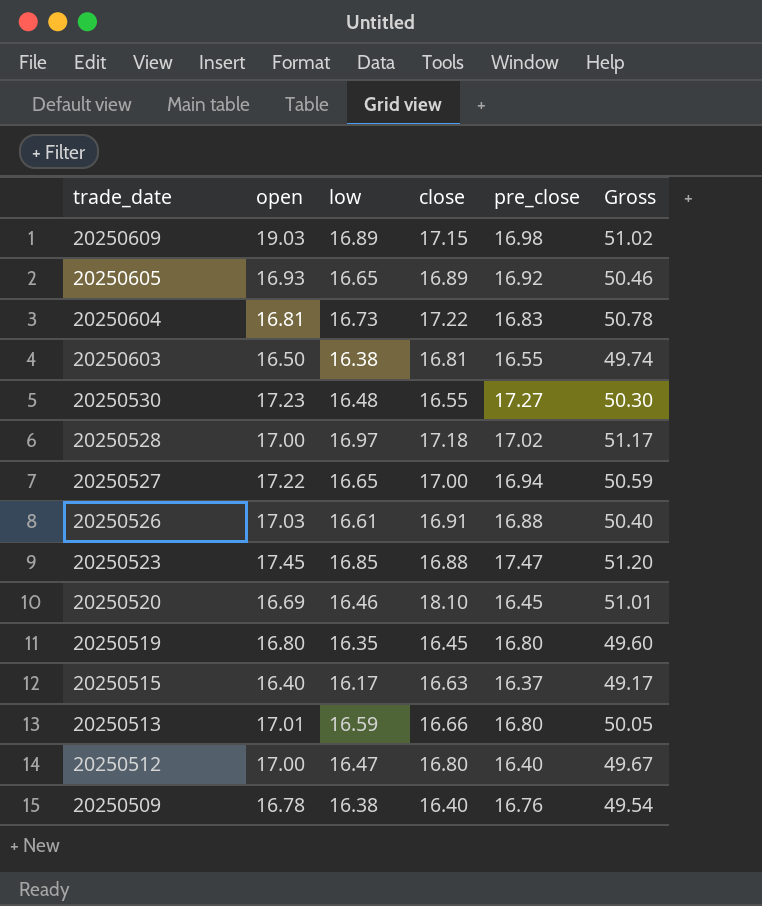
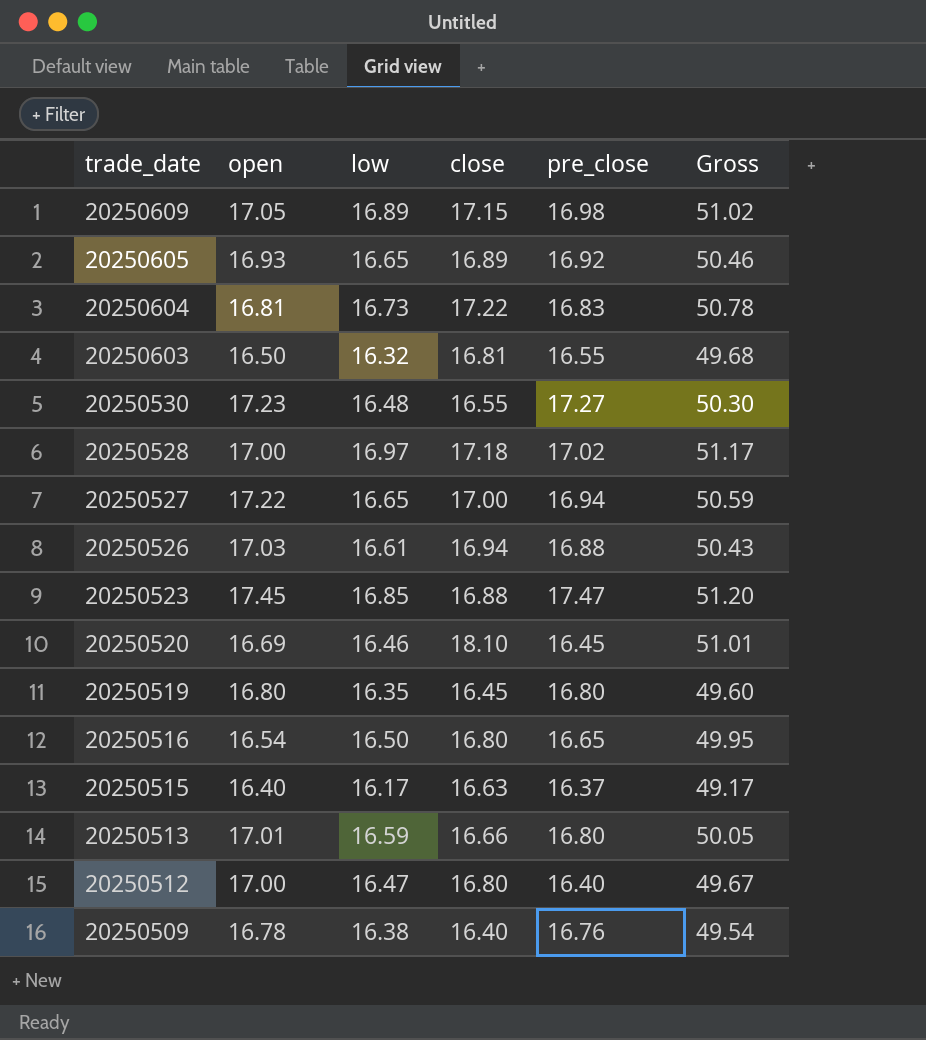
20250609 | open: 19.03 -> 17.05
20250603 | low: 16.38 -> 16.32
20250603 | Gross: 49.74 -> 49.68
20250526 | close: 16.91 -> 16.94
20250526 | Gross: 50.40 -> 50.43
row 20250516: none -> 16.54 | 16.50 | 16.80 | 16.65 | 49.95

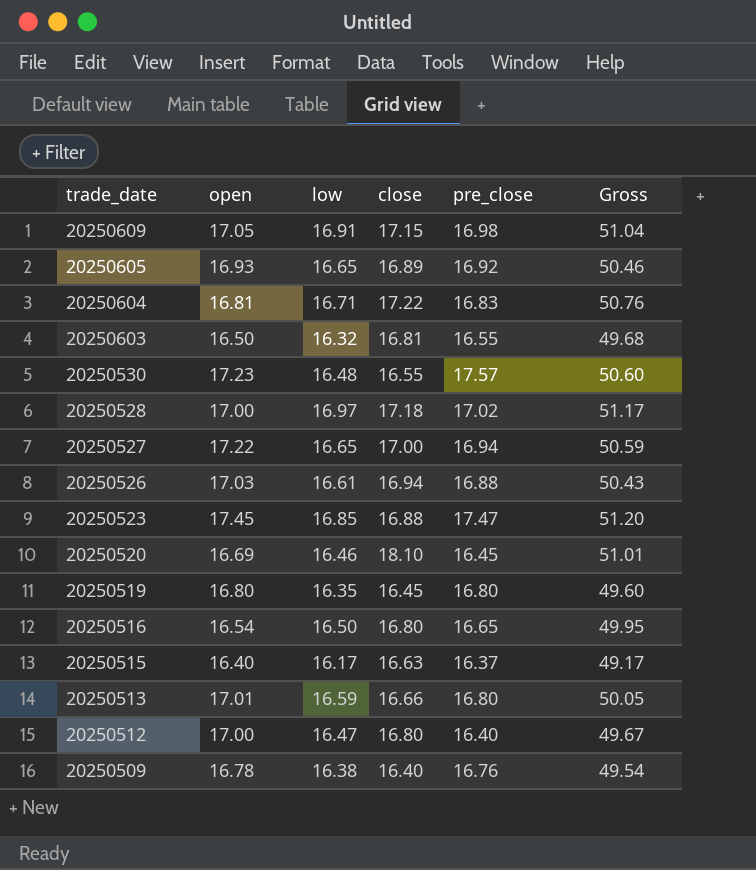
20250609 | low: 16.89 -> 16.91
20250609 | Gross: 51.02 -> 51.04
20250604 | low: 16.73 -> 16.71
20250604 | Gross: 50.78 -> 50.76
20250530 | pre_close: 17.27 -> 17.57
20250530 | Gross: 50.30 -> 50.60

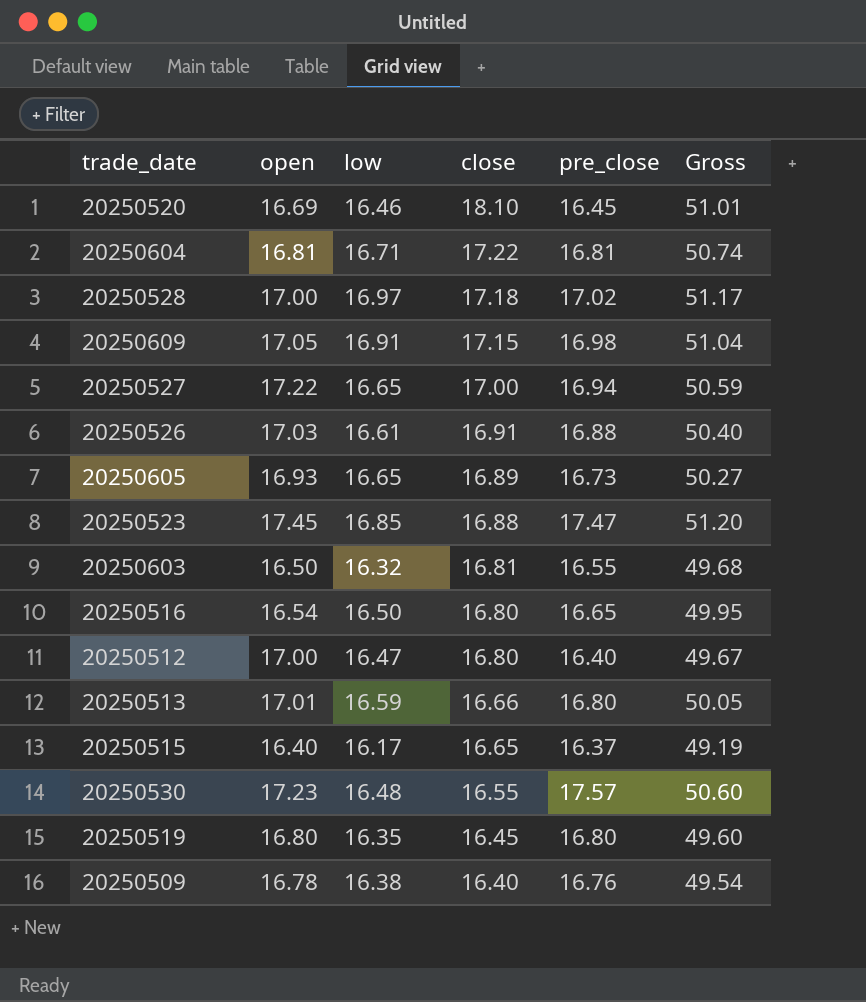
row order: trade_date descending -> close descending
20250604 | pre_close: 16.83 -> 16.81
20250604 | Gross: 50.76 -> 50.74
20250526 | close: 16.94 -> 16.91
20250526 | Gross: 50.43 -> 50.40
20250605 | pre_close: 16.92 -> 16.73
20250605 | Gross: 50.46 -> 50.27
20250515 | close: 16.63 -> 16.65
20250515 | Gross: 49.17 -> 49.19

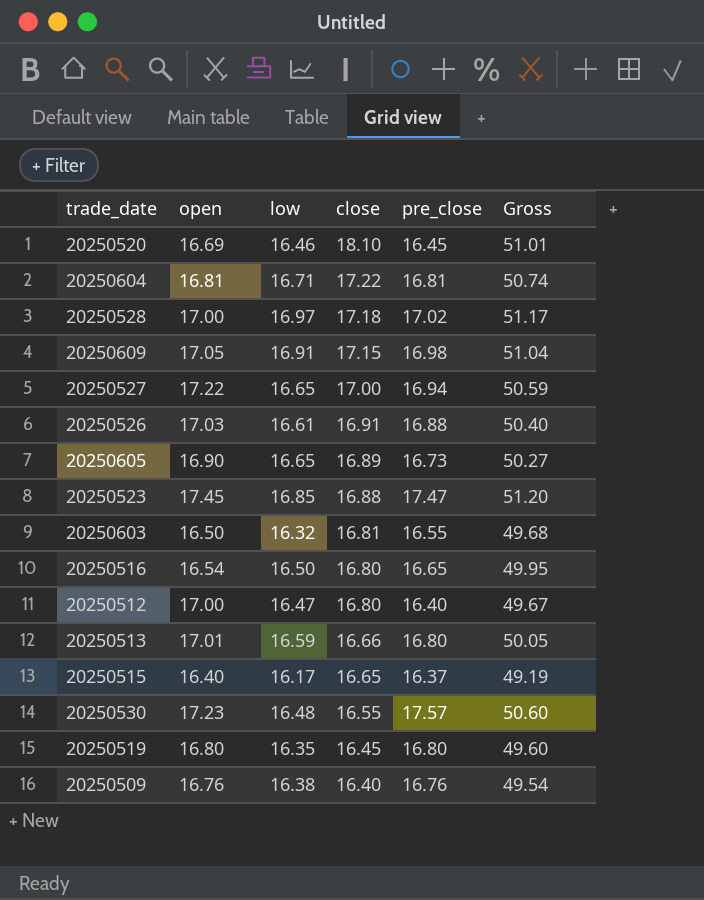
20250605 | open: 16.93 -> 16.90
20250509 | open: 16.78 -> 16.76

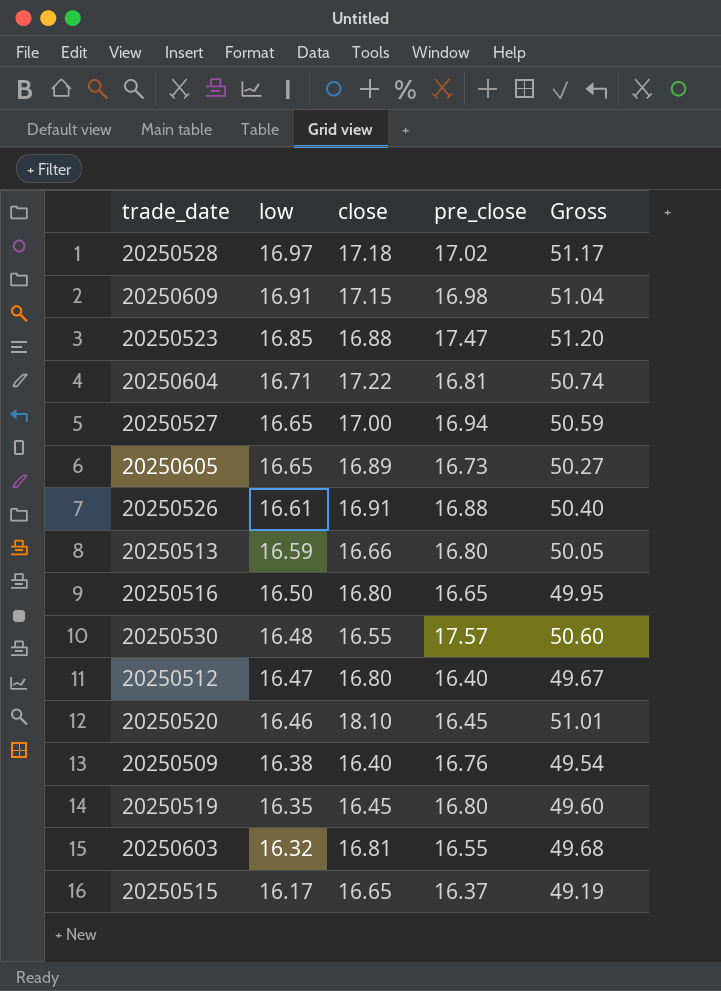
row order: close descending -> low descending
column open | position: 2 -> none

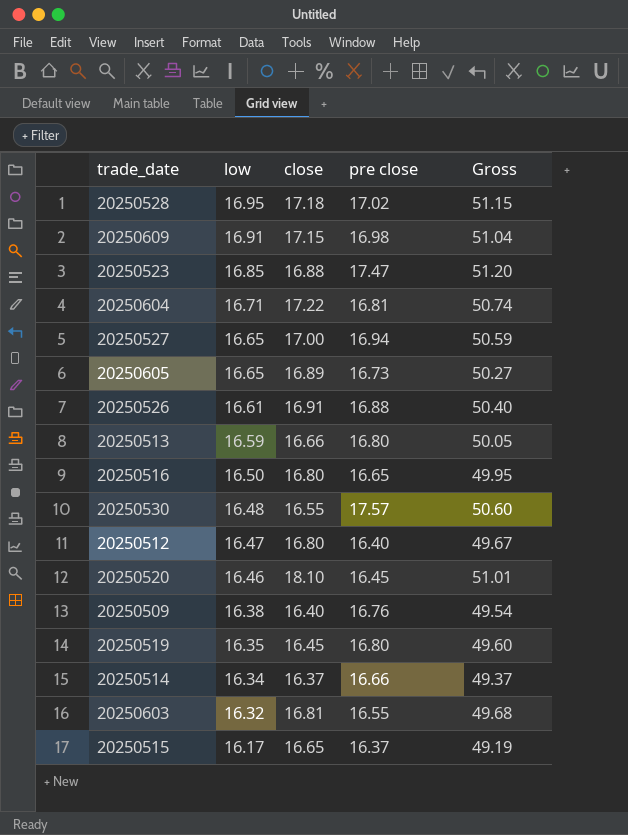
column name: pre_close -> pre close
20250528 | low: 16.97 -> 16.95
20250528 | Gross: 51.17 -> 51.15
row 20250514: none -> 16.34 | 16.37 | 16.66 | 49.37

